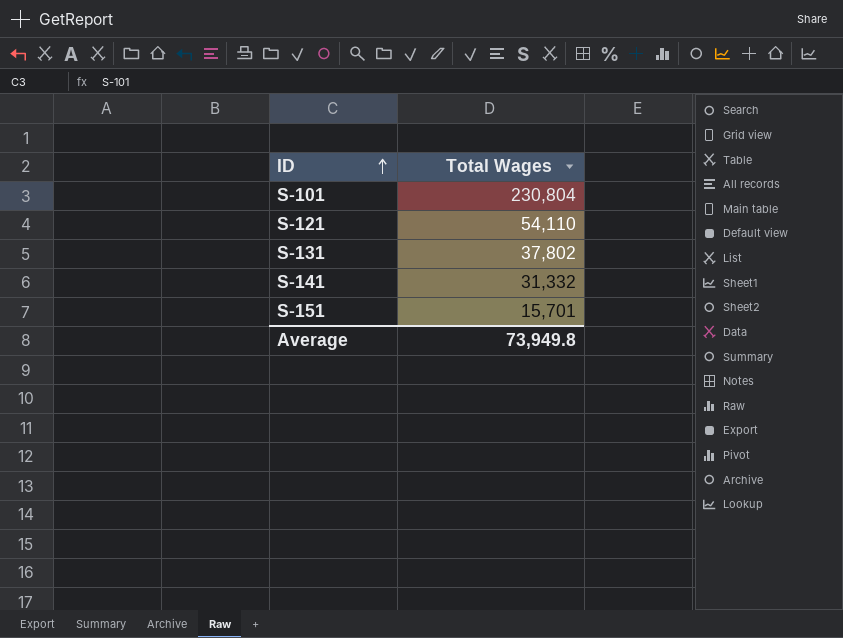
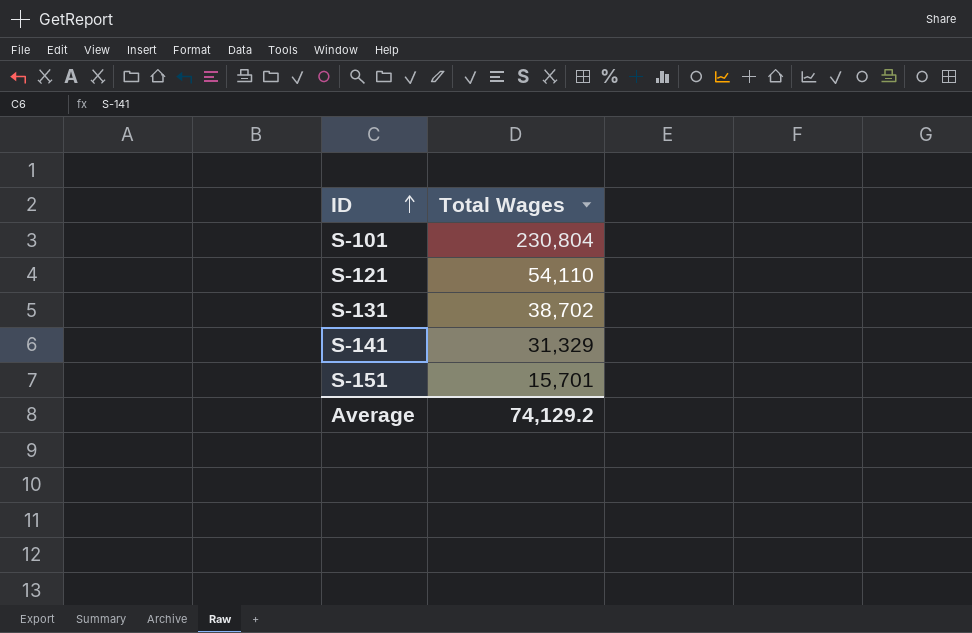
S-131 | Total Wages: 37,802 -> 38,702
S-141 | Total Wages: 31,332 -> 31,329
Average | Total Wages: 73,949.8 -> 74,129.2

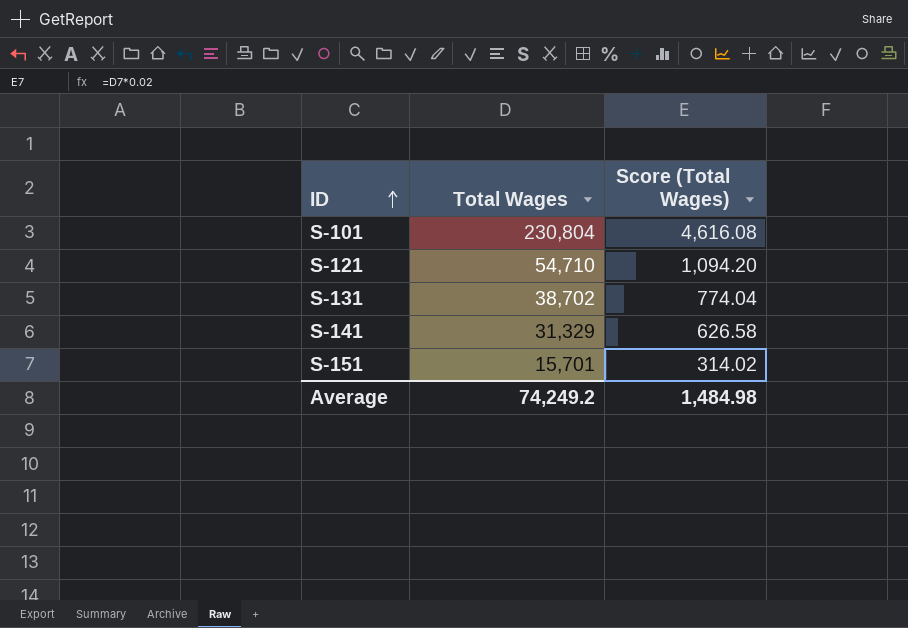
column Score (Total Wages) | formula: none -> [Total Wages] * 0.02
S-121 | Total Wages: 54,110 -> 54,710
Average | Total Wages: 74,129.2 -> 74,249.2

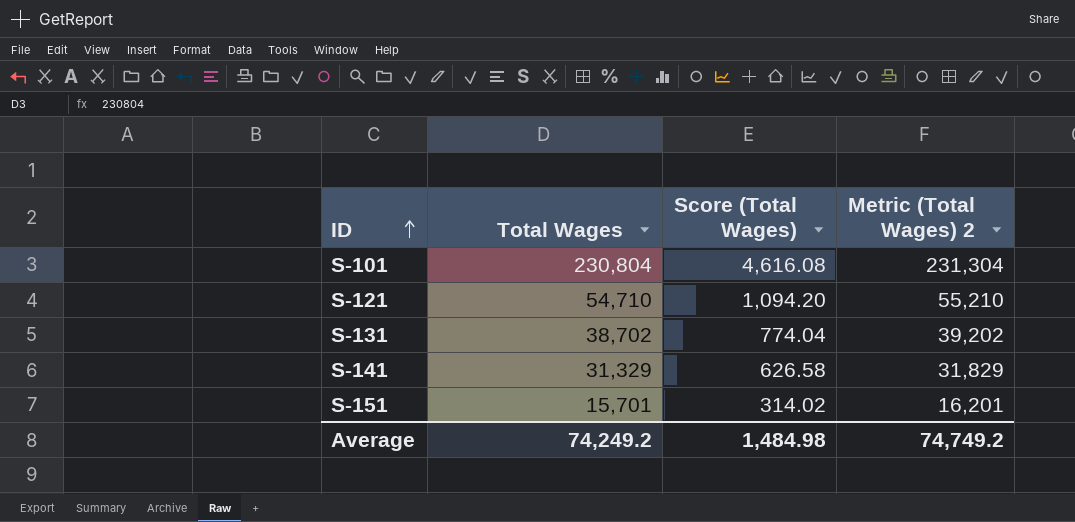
column Metric (Total Wages) 2 | formula: none -> [Total Wages] + 500

